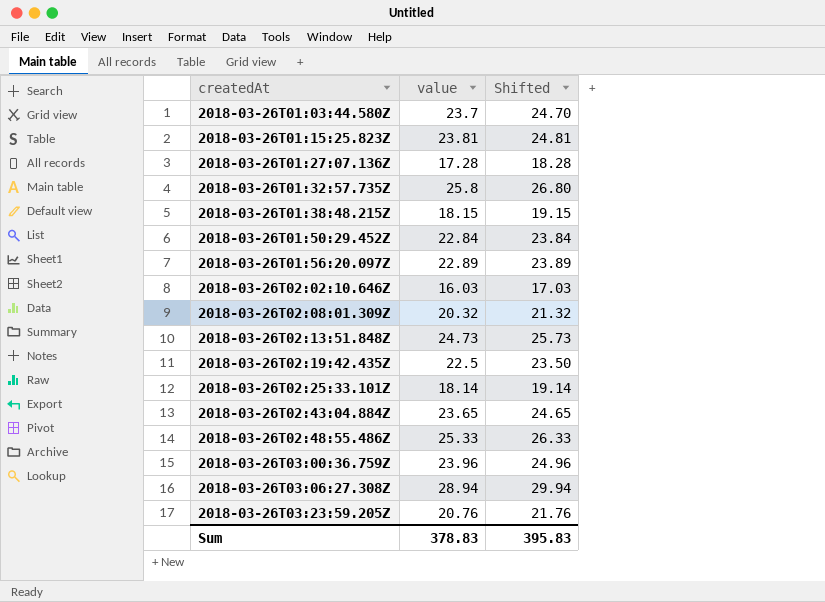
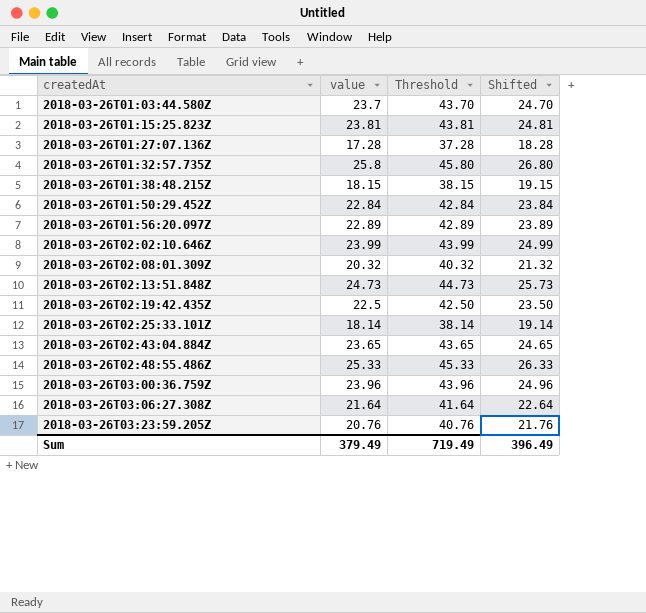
column Threshold | formula: none -> [value] + 20
2018-03-26T02:02:10.646Z | value: 16.03 -> 23.99
2018-03-26T02:02:10.646Z | Shifted: 17.03 -> 24.99
2018-03-26T03:06:27.308Z | value: 28.94 -> 21.64
2018-03-26T03:06:27.308Z | Shifted: 29.94 -> 22.64
Sum | value: 378.83 -> 379.49
Sum | Shifted: 395.83 -> 396.49

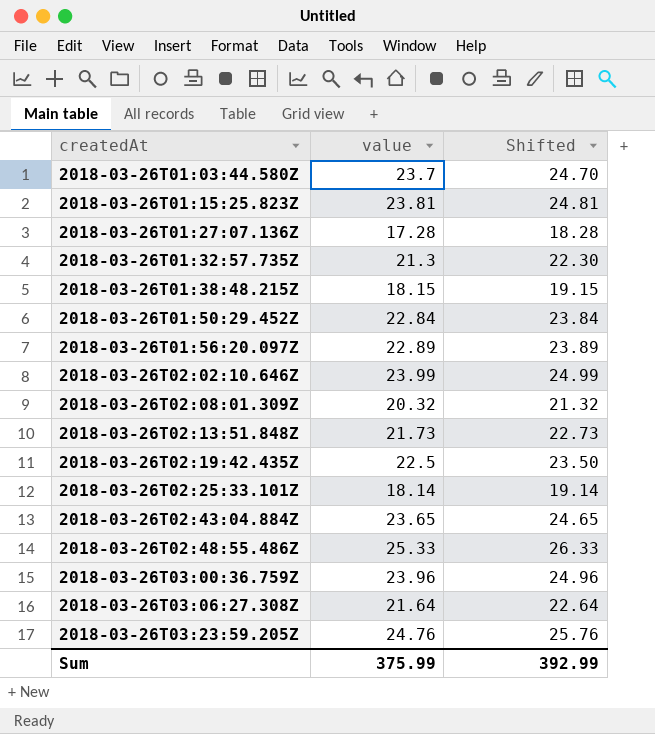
column Threshold | formula: [value] + 20 -> none
2018-03-26T01:32:57.735Z | value: 25.8 -> 21.3
2018-03-26T01:32:57.735Z | Shifted: 26.80 -> 22.30
2018-03-26T02:13:51.848Z | value: 24.73 -> 21.73
2018-03-26T02:13:51.848Z | Shifted: 25.73 -> 22.73
2018-03-26T03:23:59.205Z | value: 20.76 -> 24.76
2018-03-26T03:23:59.205Z | Shifted: 21.76 -> 25.76
Sum | value: 379.49 -> 375.99
Sum | Shifted: 396.49 -> 392.99

